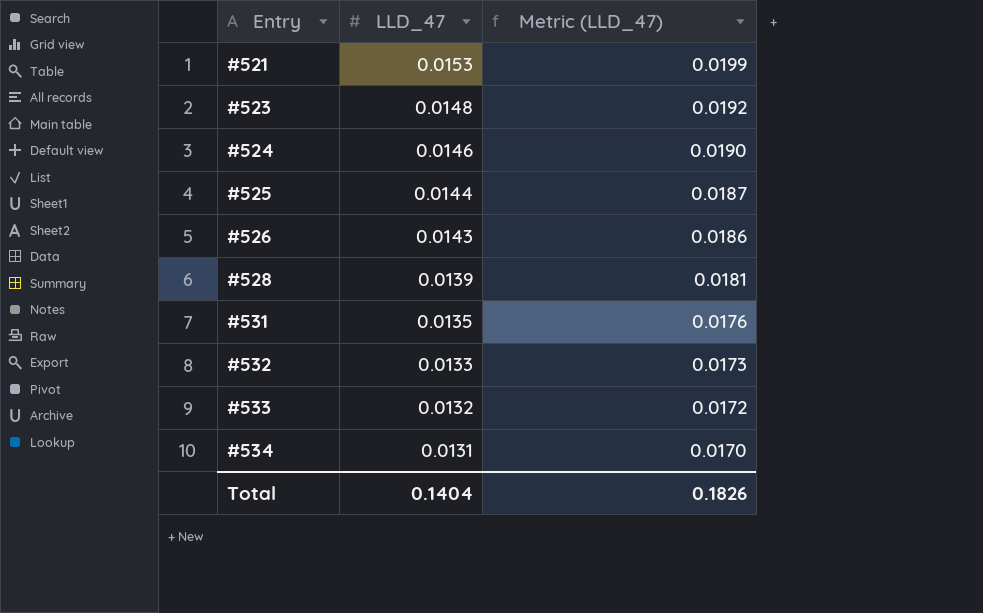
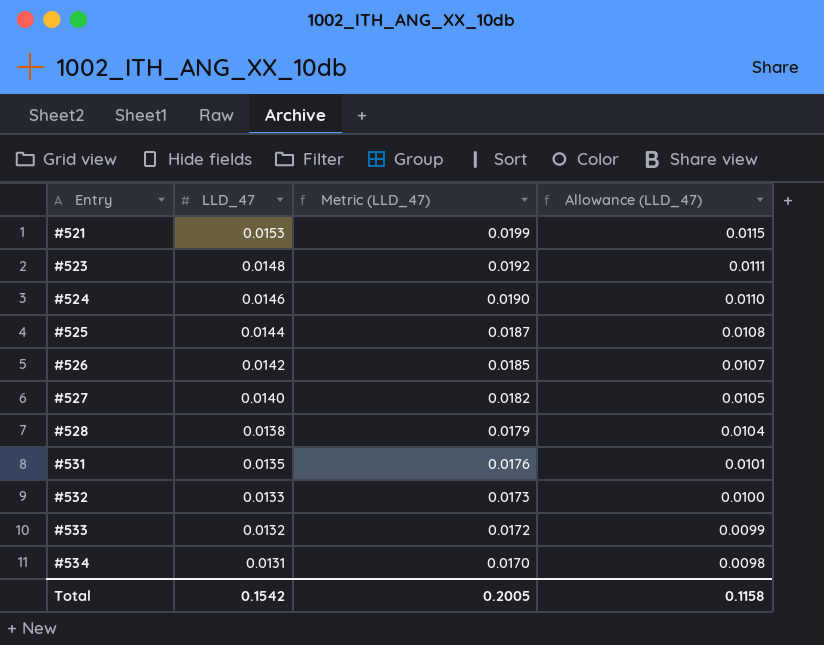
column Allowance (LLD_47) | formula: none -> [LLD_47] * 0.75
#526 | LLD_47: 0.0143 -> 0.0142
#526 | Metric (LLD_47): 0.0186 -> 0.0185
row #527: none -> 0.0140 | 0.0182 | 0.0105
#528 | LLD_47: 0.0139 -> 0.0138
#528 | Metric (LLD_47): 0.0181 -> 0.0179
Total | LLD_47: 0.1404 -> 0.1542
Total | Metric (LLD_47): 0.1826 -> 0.2005

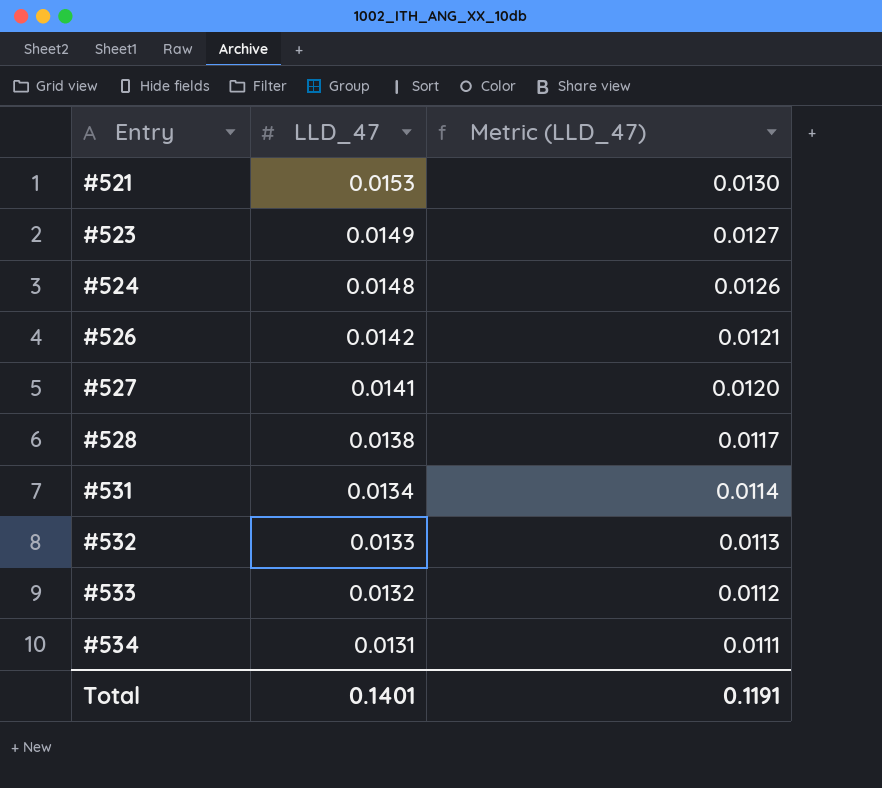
column Allowance (LLD_47) | formula: [LLD_47] * 0.75 -> none
column Metric (LLD_47) | formula: [LLD_47] * 1.3 -> [LLD_47] * 0.85
row #525: 0.0144 | 0.0187 | 0.0108 -> none
#523 | LLD_47: 0.0148 -> 0.0149
#524 | LLD_47: 0.0146 -> 0.0148
#527 | LLD_47: 0.0140 -> 0.0141
#531 | LLD_47: 0.0135 -> 0.0134
Total | LLD_47: 0.1542 -> 0.1401
Total | Metric (LLD_47): 0.2005 -> 0.1191

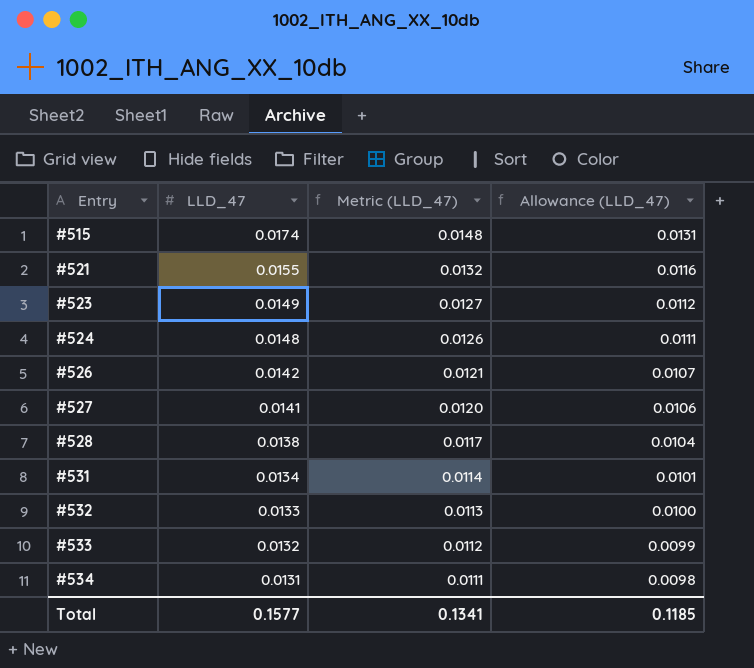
column Allowance (LLD_47) | formula: none -> [LLD_47] * 0.75
row #515: none -> 0.0174 | 0.0148 | 0.0131
#521 | LLD_47: 0.0153 -> 0.0155
#521 | Metric (LLD_47): 0.0130 -> 0.0132
Total | LLD_47: 0.1401 -> 0.1577
Total | Metric (LLD_47): 0.1191 -> 0.1341

